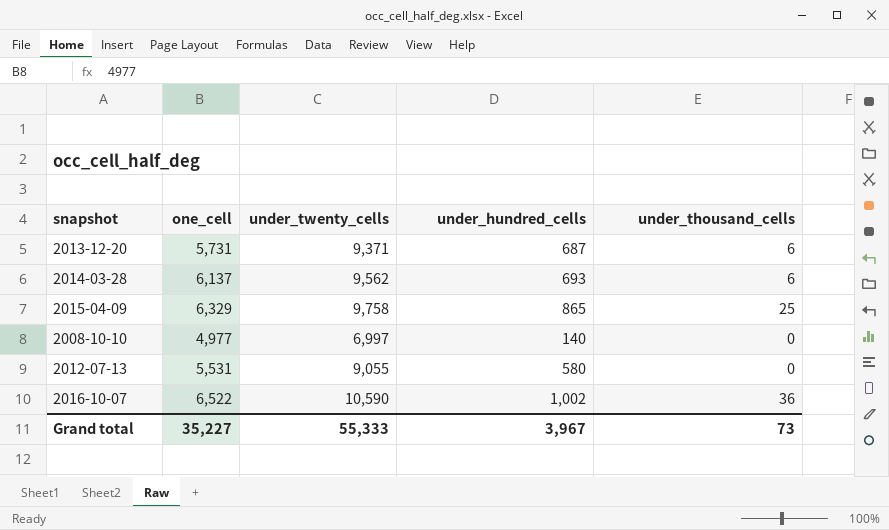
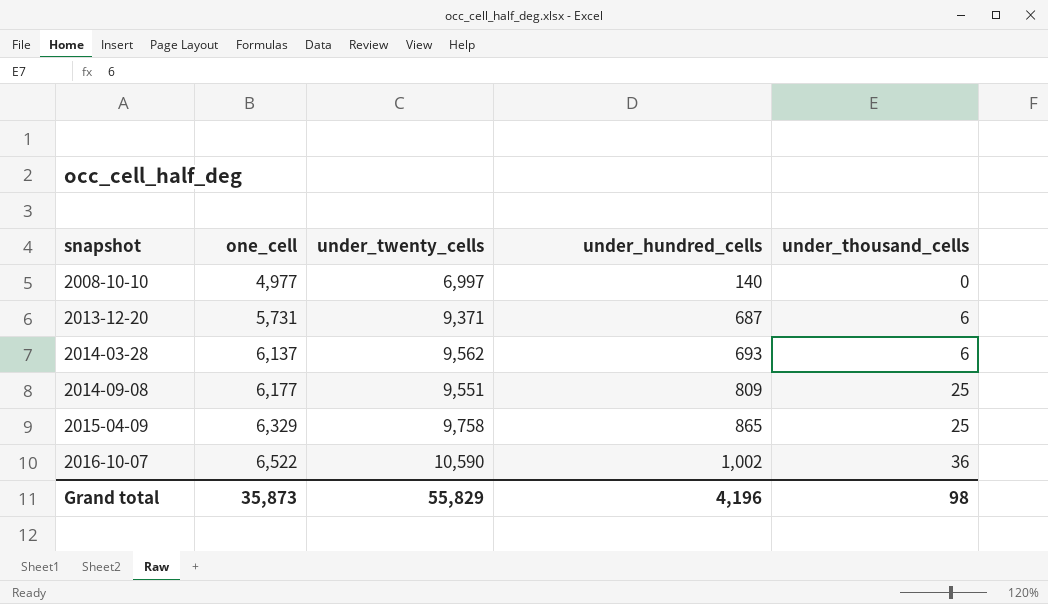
row order: none -> snapshot ascending
row 2012-07-13: 5,531 | 9,055 | 580 | 0 -> none
row 2014-09-08: none -> 6,177 | 9,551 | 809 | 25
Grand total | one_cell: 35,227 -> 35,873
Grand total | under_twenty_cells: 55,333 -> 55,829
Grand total | under_hundred_cells: 3,967 -> 4,196
Grand total | under_thousand_cells: 73 -> 98

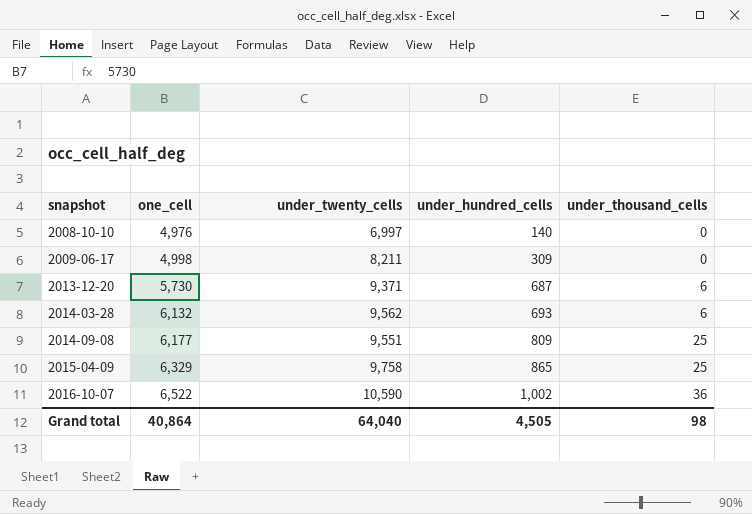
2008-10-10 | one_cell: 4,977 -> 4,976
row 2009-06-17: none -> 4,998 | 8,211 | 309 | 0
2013-12-20 | one_cell: 5,731 -> 5,730
2014-03-28 | one_cell: 6,137 -> 6,132
Grand total | one_cell: 35,873 -> 40,864
Grand total | under_twenty_cells: 55,829 -> 64,040
Grand total | under_hundred_cells: 4,196 -> 4,505

